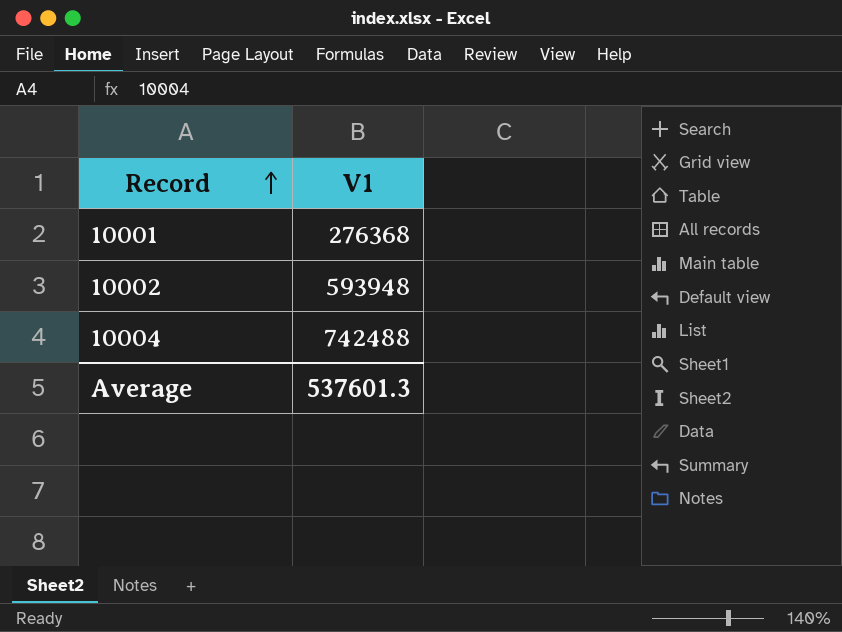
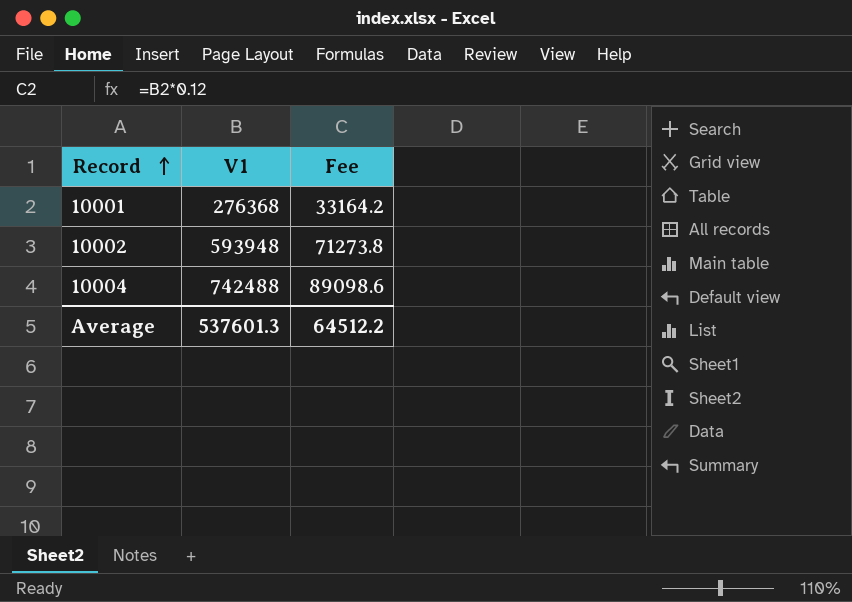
column Fee | formula: none -> [V1] * 0.12

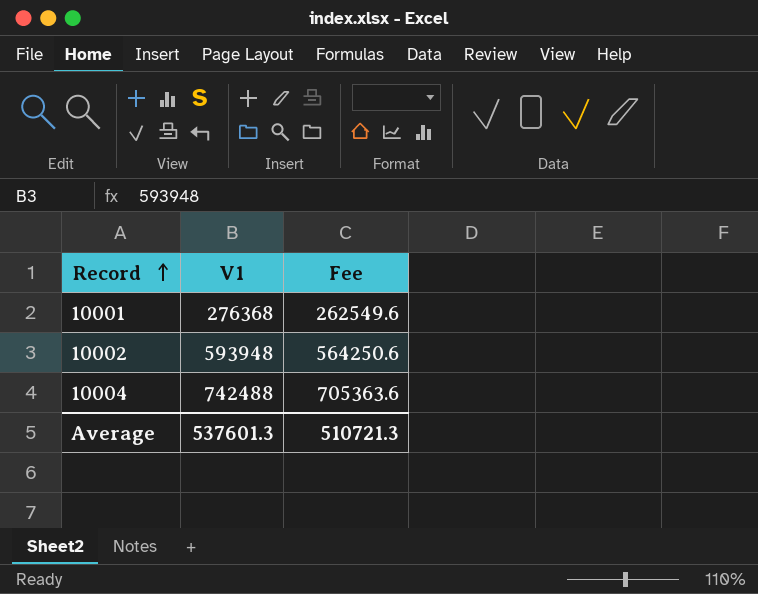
column Fee | formula: [V1] * 0.12 -> [V1] * 0.95
Average | Fee: 64512.2 -> 510721.3

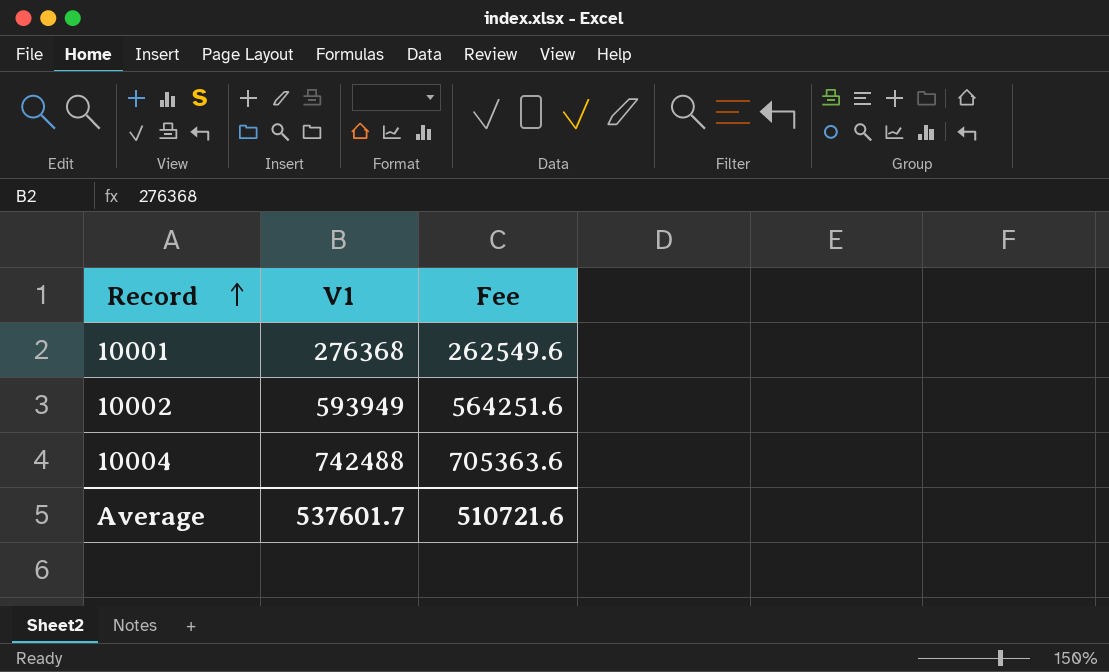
10002 | V1: 593948 -> 593949
10002 | Fee: 564250.6 -> 564251.6
Average | V1: 537601.3 -> 537601.7
Average | Fee: 510721.3 -> 510721.6

